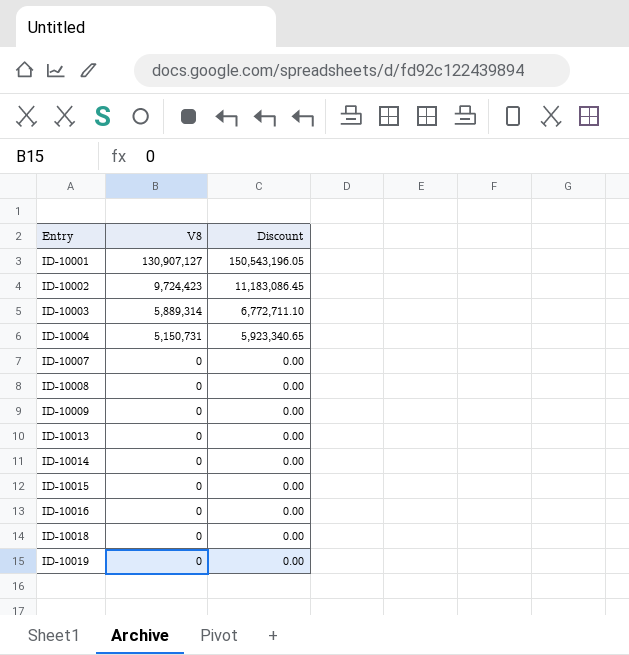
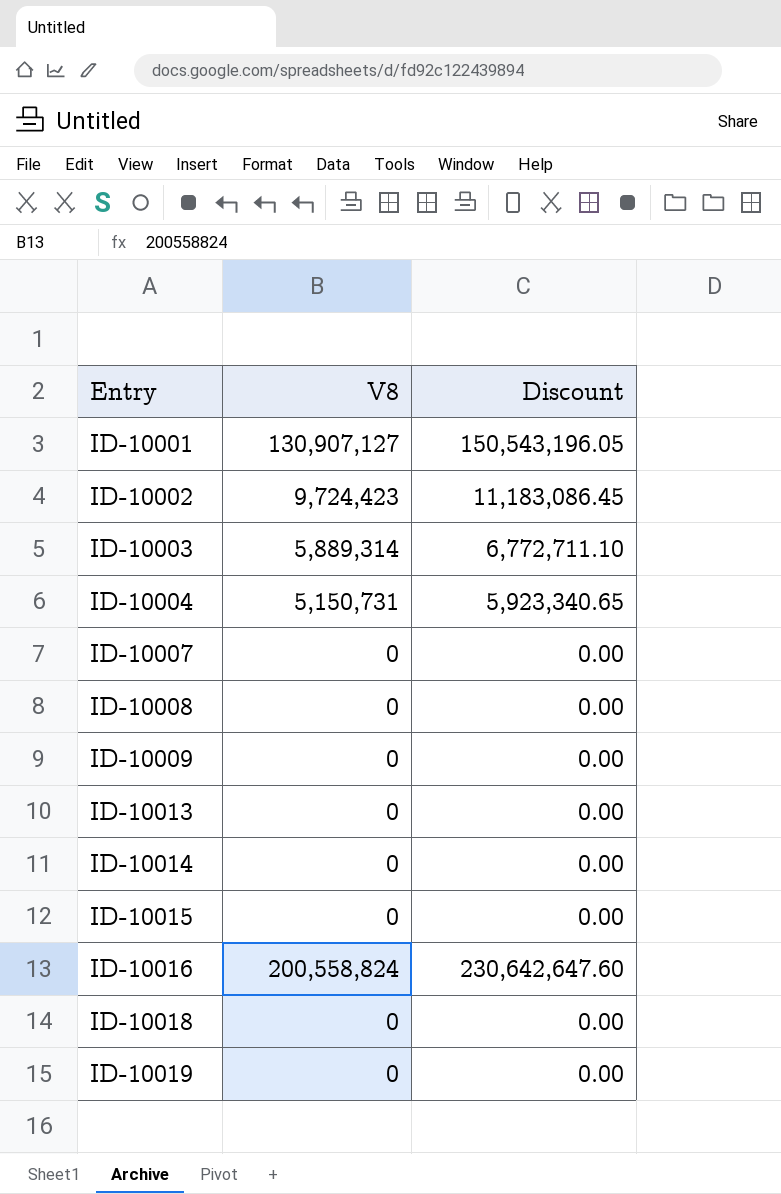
ID-10016 | V8: 0 -> 200,558,824
ID-10016 | Discount: 0.00 -> 230,642,647.60

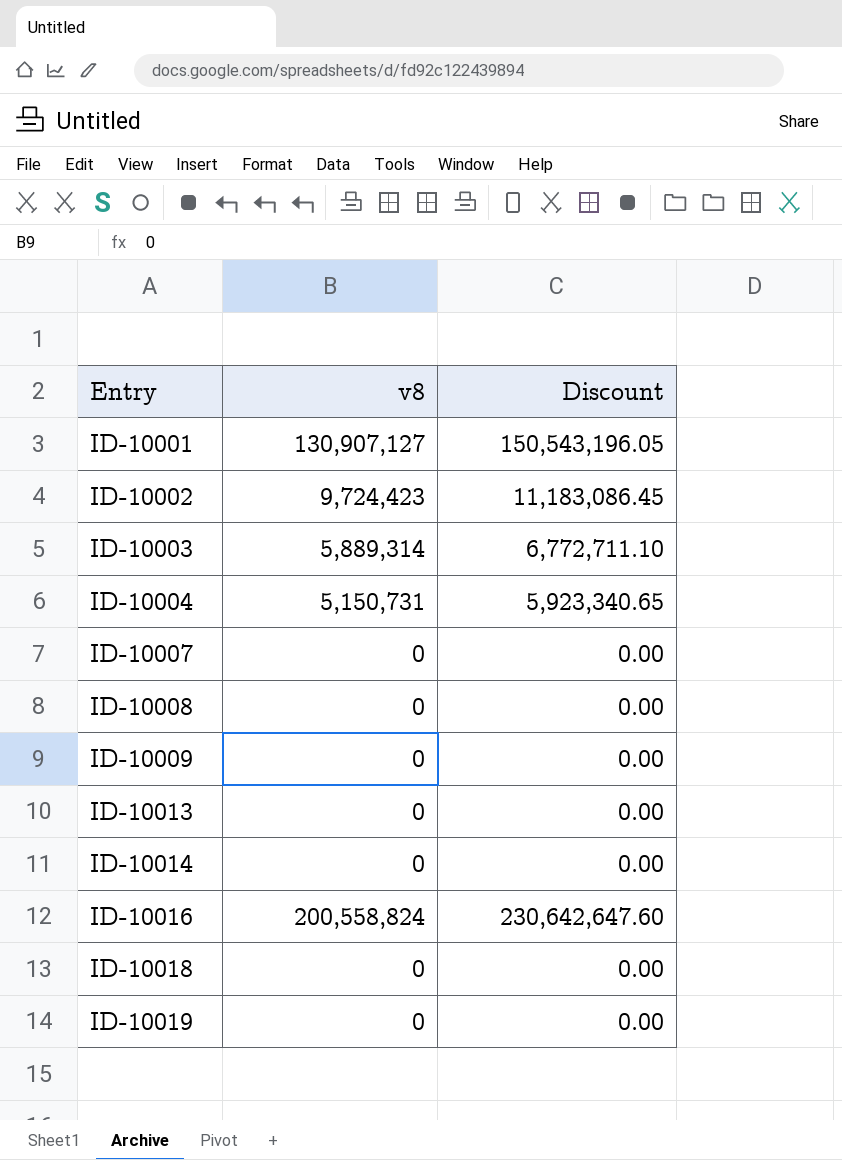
column name: V8 -> v8
row ID-10015: 0 | 0.00 -> none

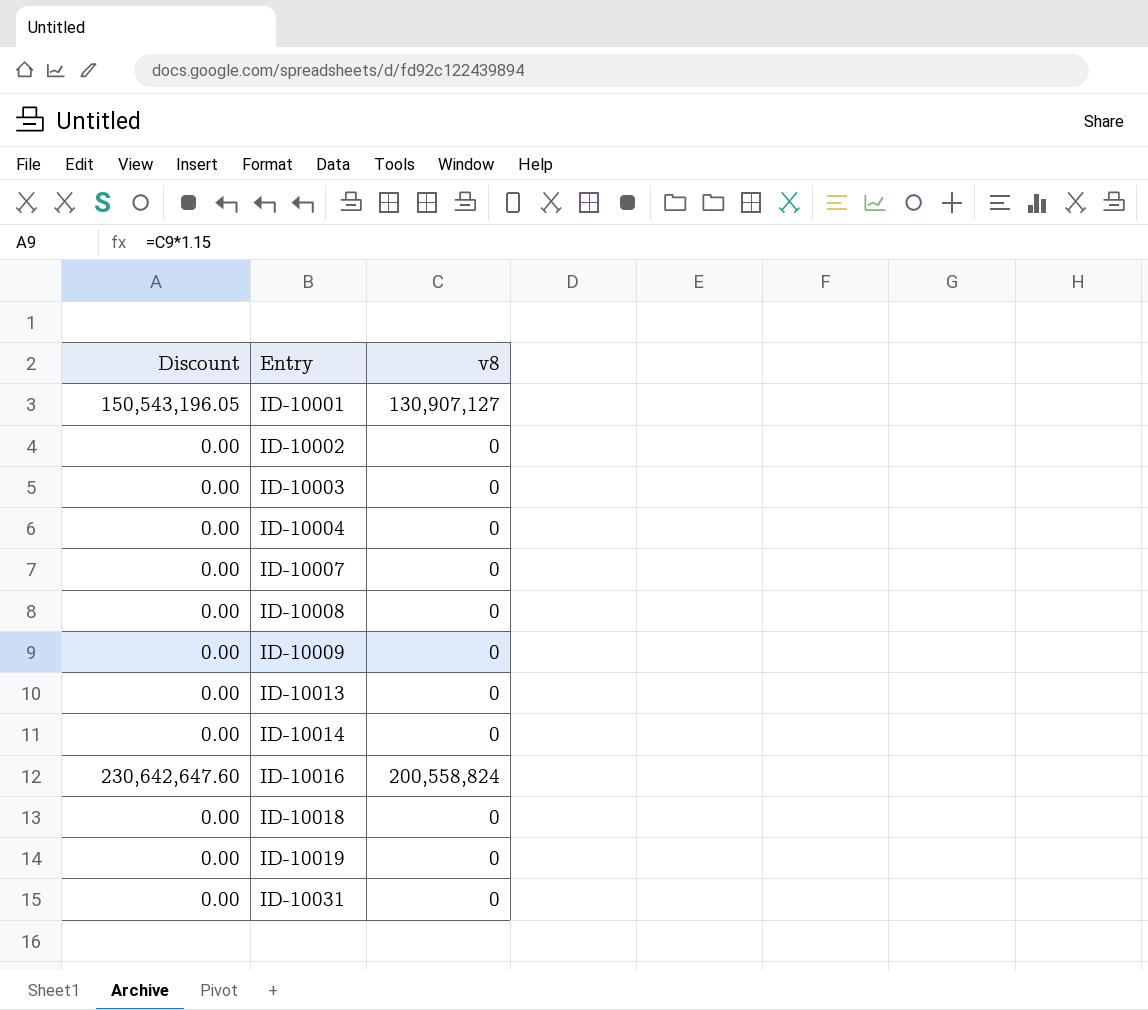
column Discount | position: 3 -> 1
ID-10002 | Discount: 11,183,086.45 -> 0.00
ID-10002 | v8: 9,724,423 -> 0
ID-10003 | Discount: 6,772,711.10 -> 0.00
ID-10003 | v8: 5,889,314 -> 0
ID-10004 | Discount: 5,923,340.65 -> 0.00
ID-10004 | v8: 5,150,731 -> 0
row ID-10031: none -> 0.00 | 0

